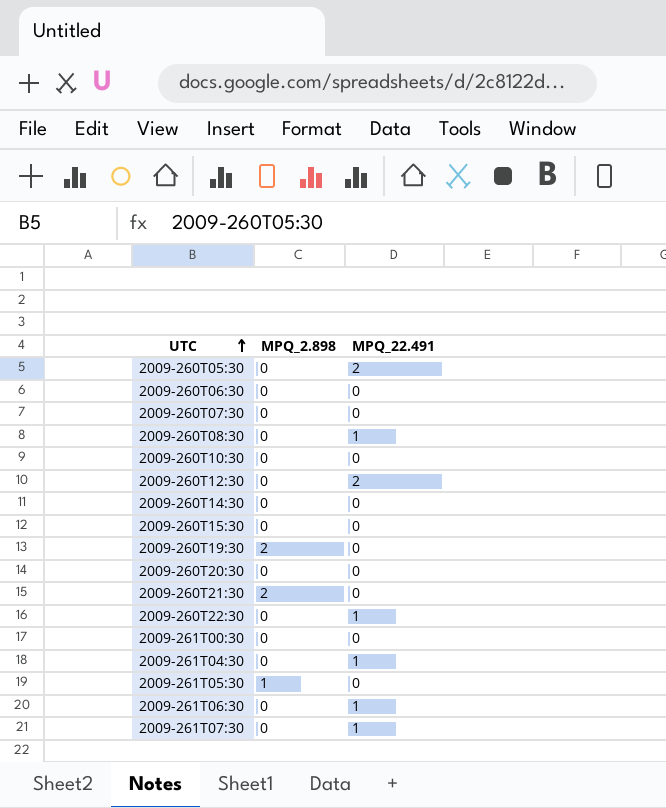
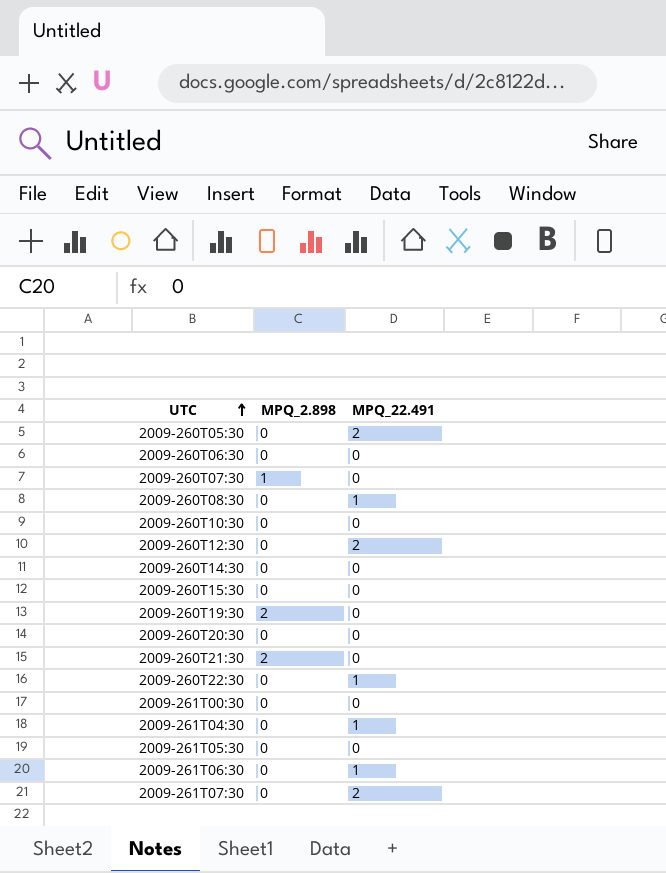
2009-260T07:30 | MPQ_2.898: 0 -> 1
2009-261T05:30 | MPQ_2.898: 1 -> 0
2009-261T07:30 | MPQ_22.491: 1 -> 2

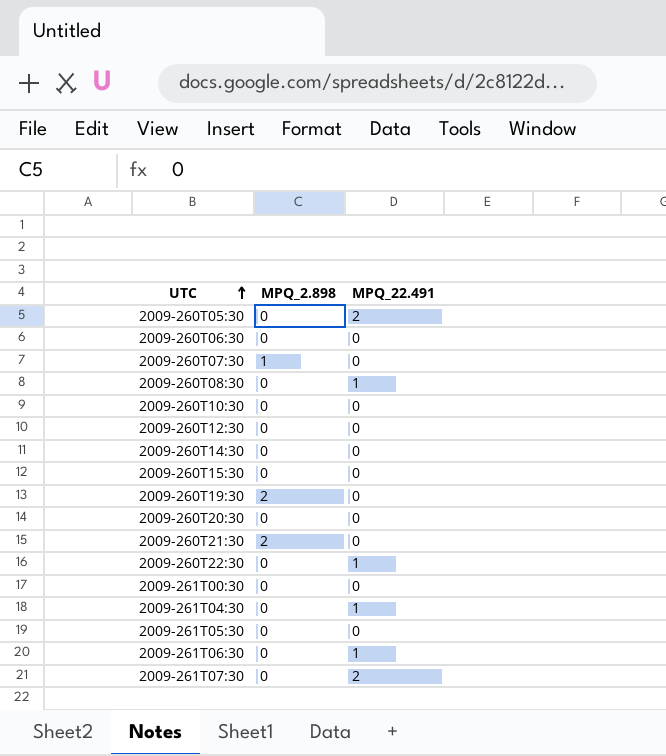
2009-260T12:30 | MPQ_22.491: 2 -> 0

